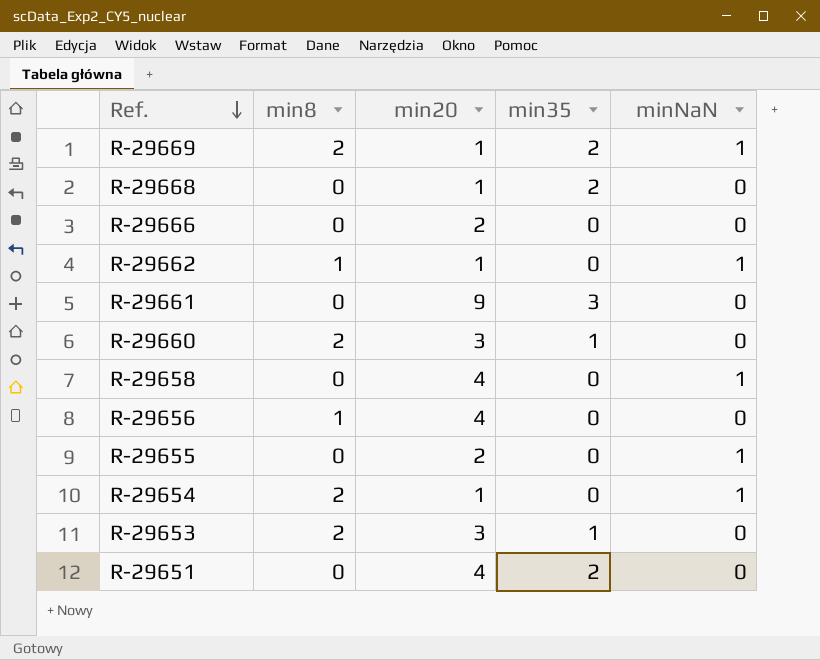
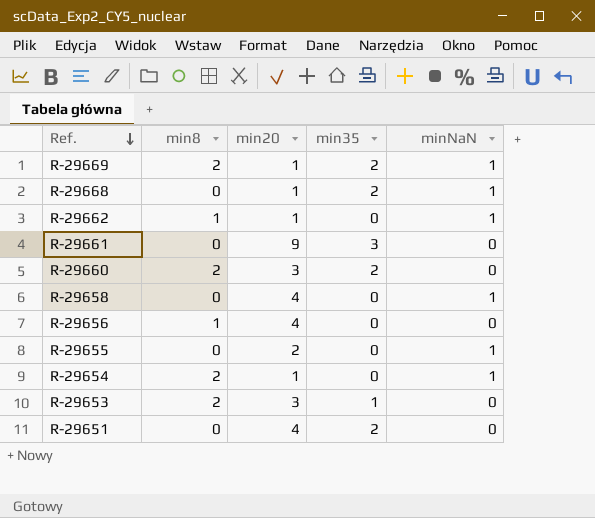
row R-29666: 0 | 2 | 0 | 0 -> none
R-29668 | minNaN: 0 -> 1
R-29660 | min35: 1 -> 2

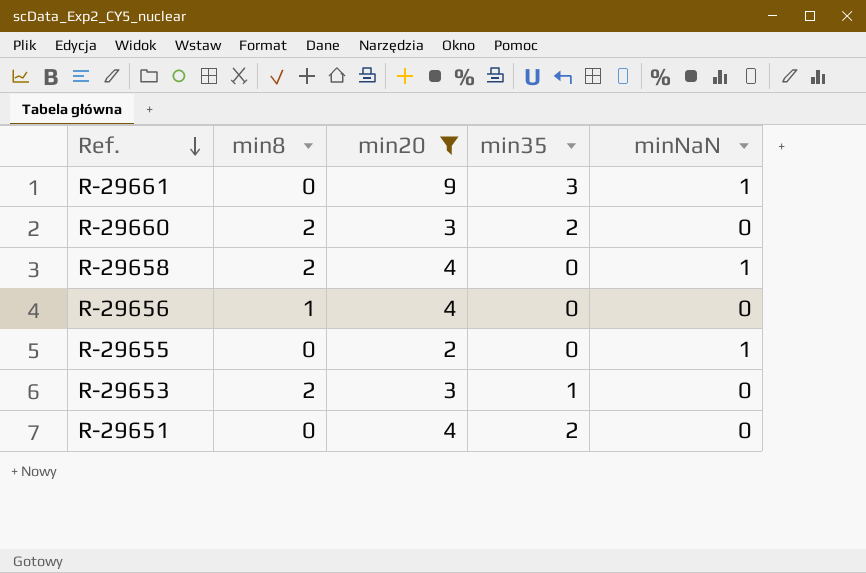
filter: none -> min20 != 1
R-29661 | minNaN: 0 -> 1
R-29658 | min8: 0 -> 2

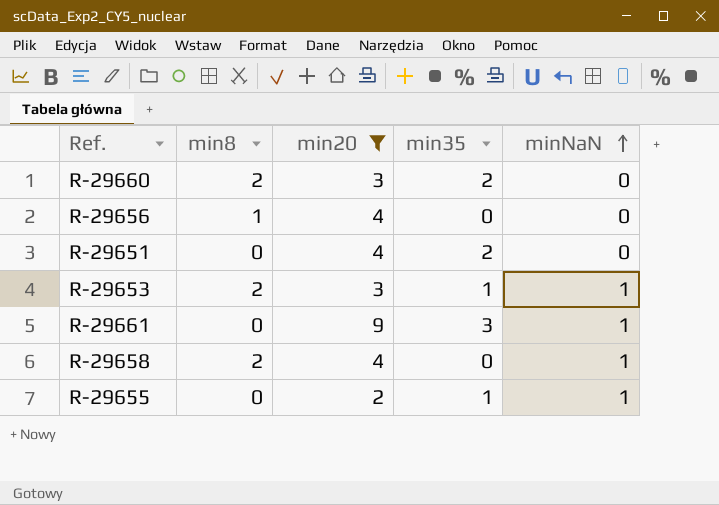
row order: Ref. descending -> minNaN ascending
R-29653 | minNaN: 0 -> 1
R-29655 | min35: 0 -> 1

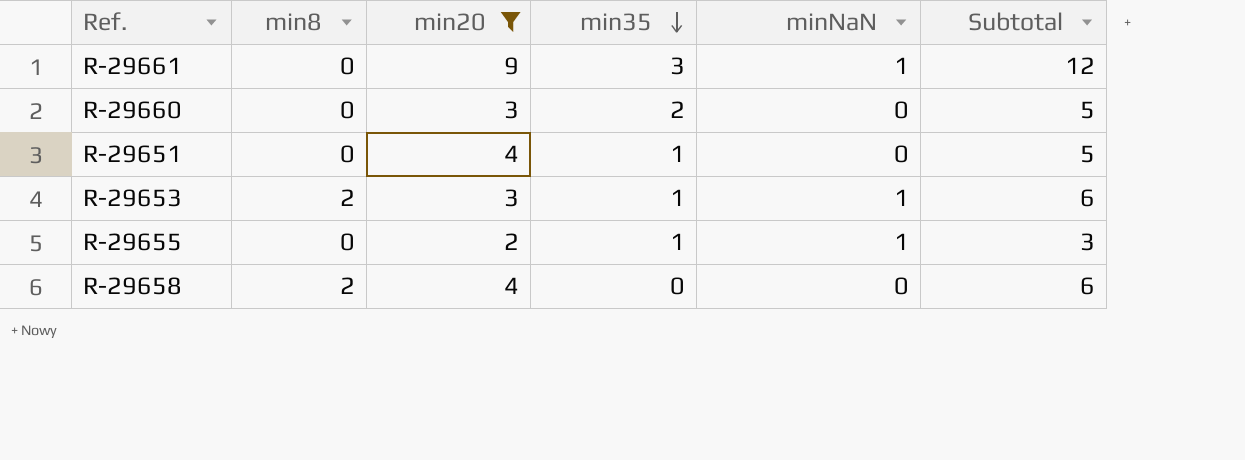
row order: minNaN ascending -> min35 descending
column Subtotal | formula: none -> [min8] + [min20] + [min35]
row R-29656: 1 | 4 | 0 | 0 -> none
R-29660 | min8: 2 -> 0
R-29651 | min35: 2 -> 1
R-29658 | minNaN: 1 -> 0

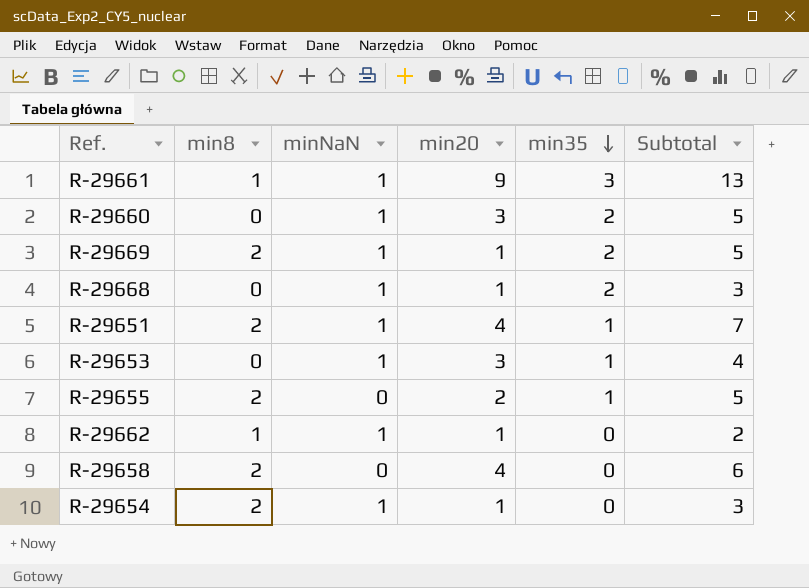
filter: min20 != 1 -> none
column minNaN | position: 5 -> 3
R-29661 | min8: 0 -> 1
R-29661 | Subtotal: 12 -> 13
R-29660 | minNaN: 0 -> 1
R-29651 | min8: 0 -> 2
R-29651 | minNaN: 0 -> 1
R-29651 | Subtotal: 5 -> 7
R-29653 | min8: 2 -> 0
R-29653 | Subtotal: 6 -> 4
R-29655 | min8: 0 -> 2
R-29655 | minNaN: 1 -> 0
R-29655 | Subtotal: 3 -> 5

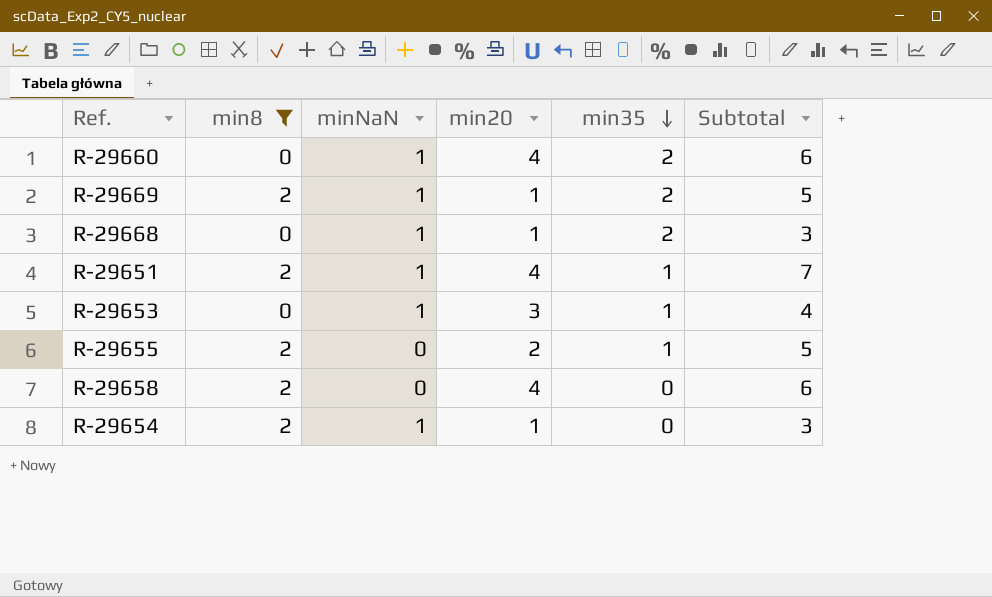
filter: none -> min8 != 1
R-29660 | min20: 3 -> 4
R-29660 | Subtotal: 5 -> 6

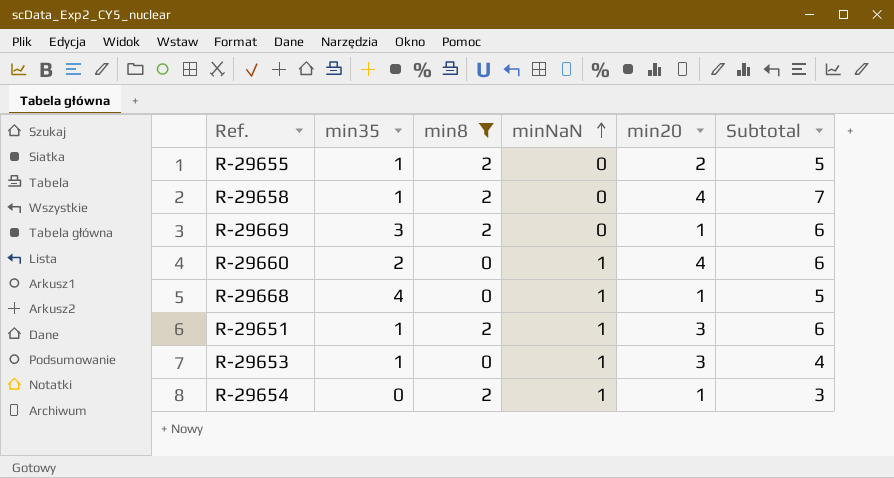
row order: min35 descending -> minNaN ascending
column min35 | position: 5 -> 2
R-29658 | min35: 0 -> 1
R-29658 | Subtotal: 6 -> 7
R-29669 | min35: 2 -> 3
R-29669 | minNaN: 1 -> 0
R-29669 | Subtotal: 5 -> 6
R-29668 | min35: 2 -> 4
R-29668 | Subtotal: 3 -> 5
R-29651 | min20: 4 -> 3
R-29651 | Subtotal: 7 -> 6

